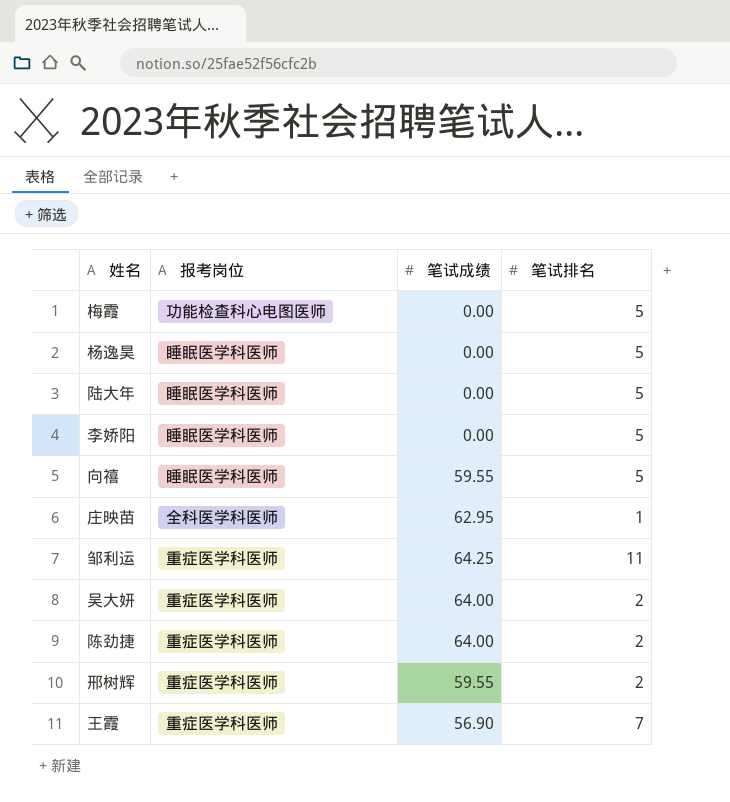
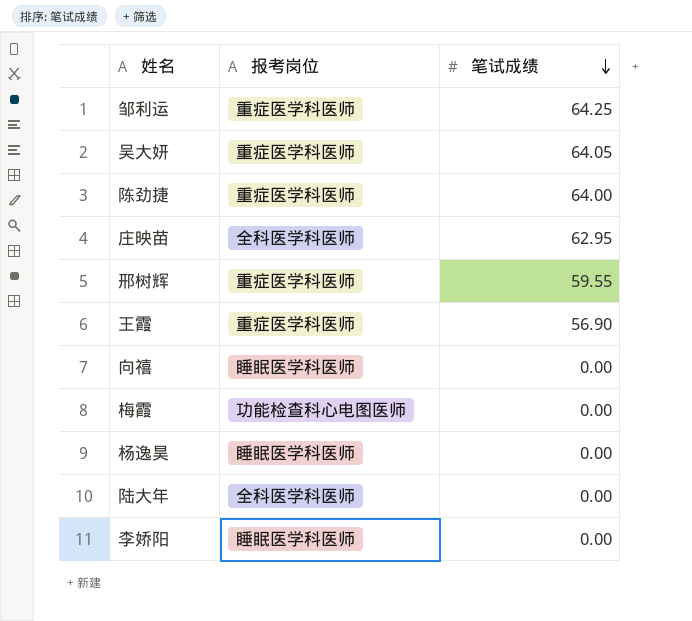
row order: none -> 笔试成绩 descending
column 笔试排名 | position: 4 -> none
吴大妍 | 笔试成绩: 64.00 -> 64.05
向禧 | 笔试成绩: 59.55 -> 0.00
陆大年 | 报考岗位: 睡眠医学科医师 -> 全科医学科医师

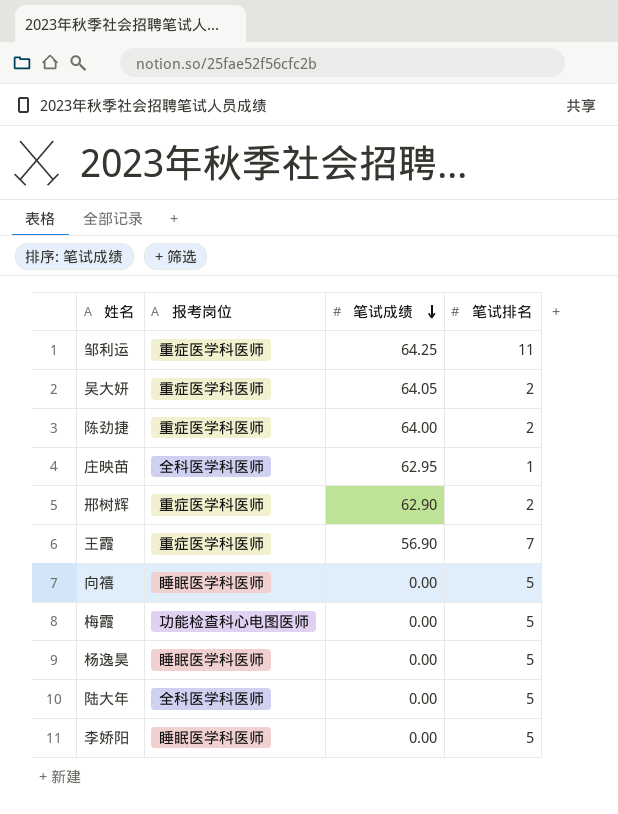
column 笔试排名 | position: none -> 4
邢树辉 | 笔试成绩: 59.55 -> 62.90

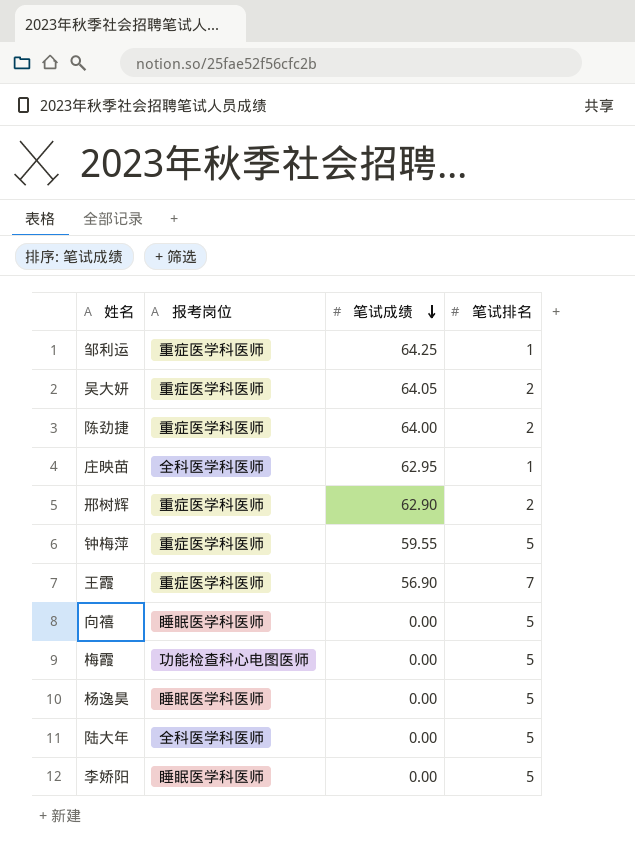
邹利运 | 笔试排名: 11 -> 1
row 钟梅萍: none -> 重症医学科医师 | 59.55 | 5

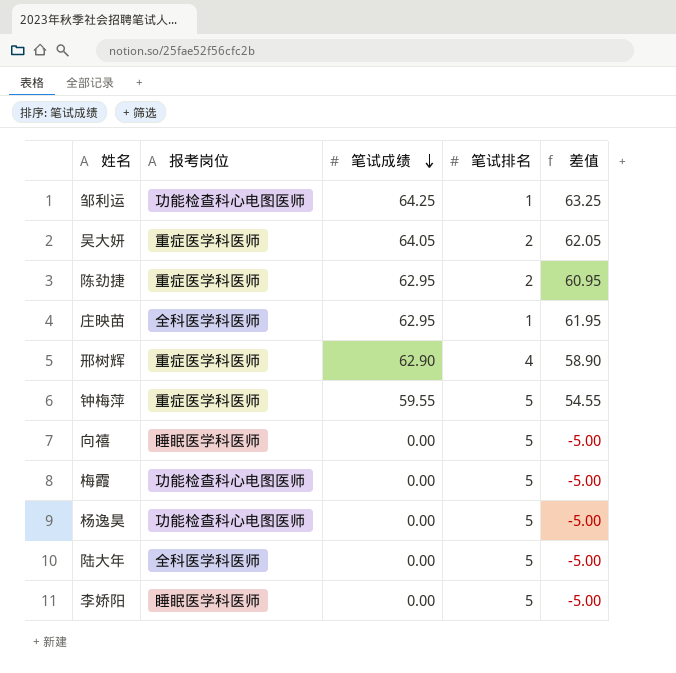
column 差值 | formula: none -> [笔试成绩] - [笔试排名]
row 王霞: 重症医学科医师 | 56.90 | 7 -> none
邹利运 | 报考岗位: 重症医学科医师 -> 功能检查科心电图医师
陈劲捷 | 笔试成绩: 64.00 -> 62.95
邢树辉 | 笔试排名: 2 -> 4
杨逸昊 | 报考岗位: 睡眠医学科医师 -> 功能检查科心电图医师

